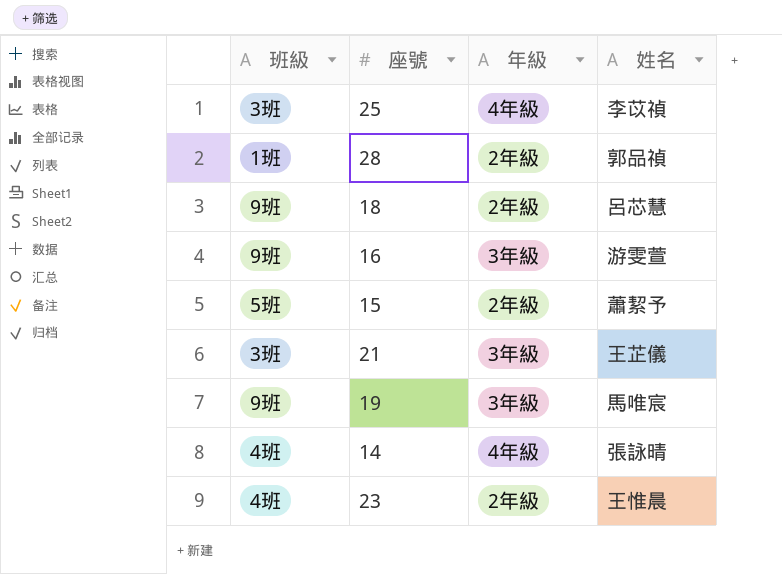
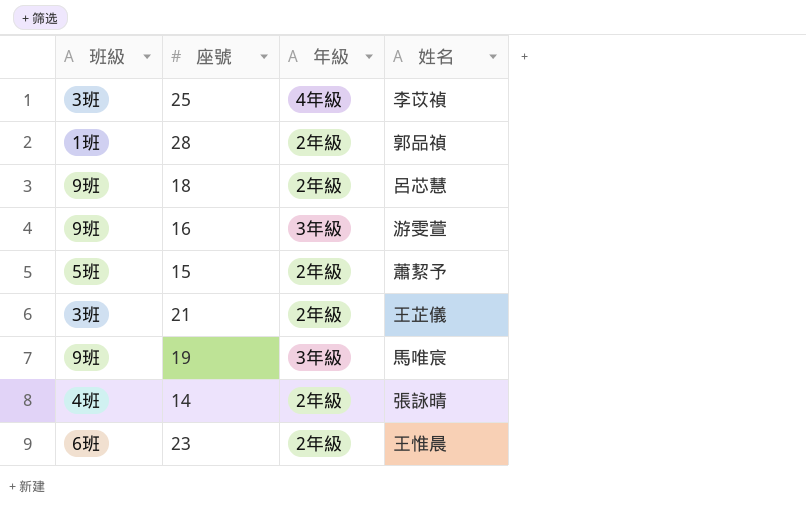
21 | 年級: 3年級 -> 2年級
14 | 年級: 4年級 -> 2年級
23 | 班級: 4班 -> 6班

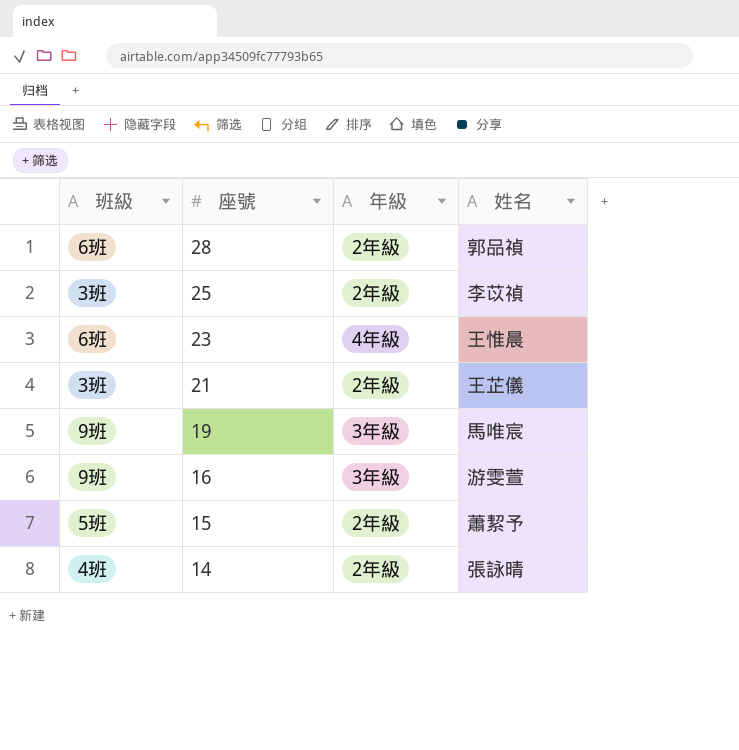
row order: none -> 座號 descending
row 18: 9班 | 2年級 | 呂芯慧 -> none
28 | 班級: 1班 -> 6班
25 | 年級: 4年級 -> 2年級
23 | 年級: 2年級 -> 4年級

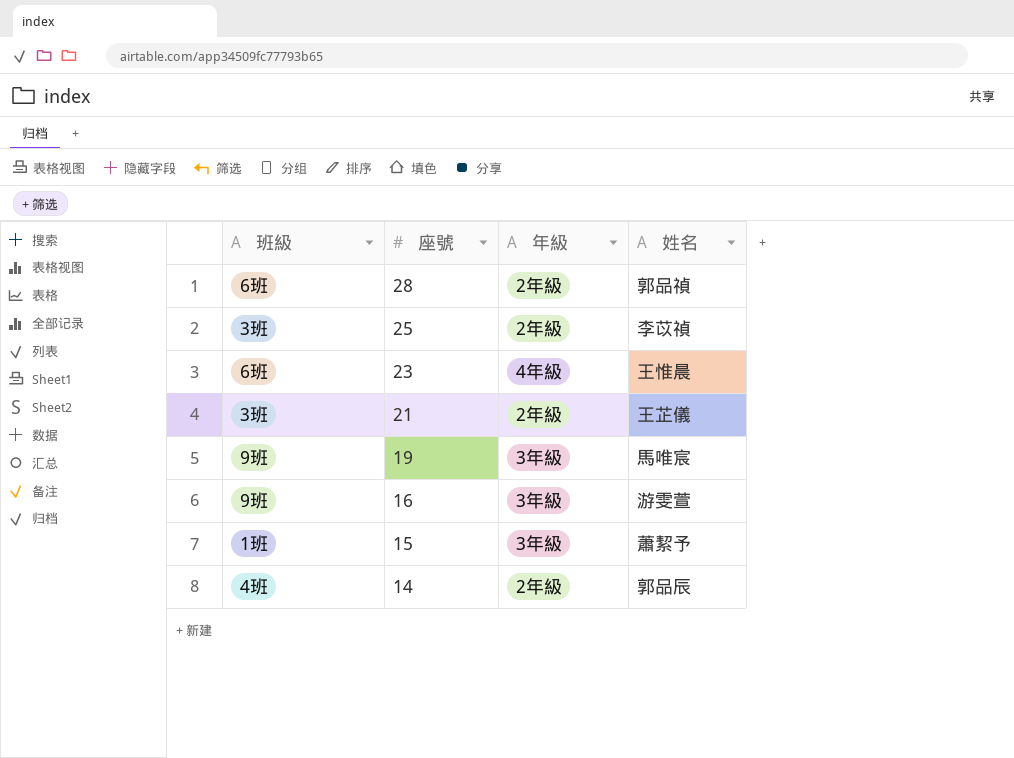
15 | 班級: 5班 -> 1班
15 | 年級: 2年級 -> 3年級
14 | 姓名: 張詠晴 -> 郭品辰

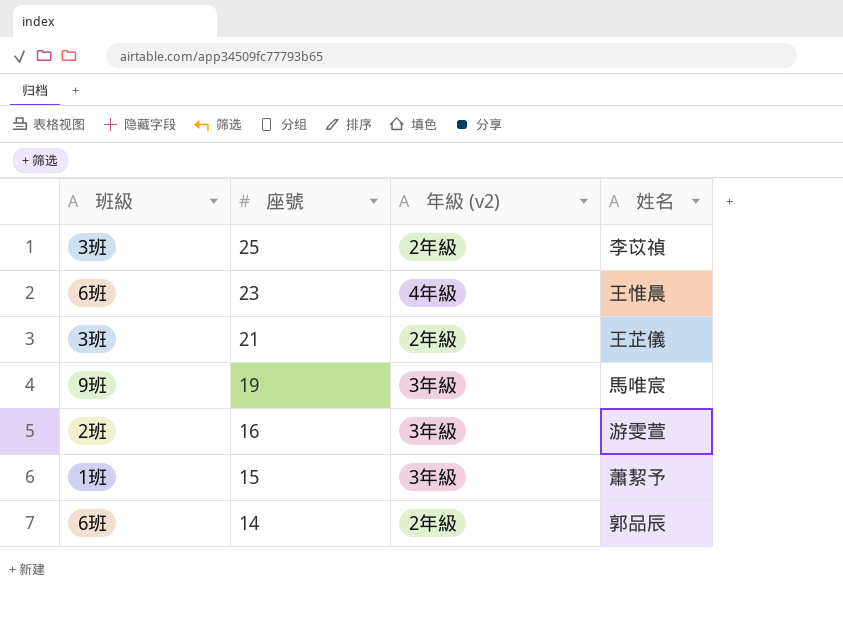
column name: 年級 -> 年級 (v2)
row 28: 6班 | 2年級 | 郭品禎 -> none
16 | 班級: 9班 -> 2班
14 | 班級: 4班 -> 6班

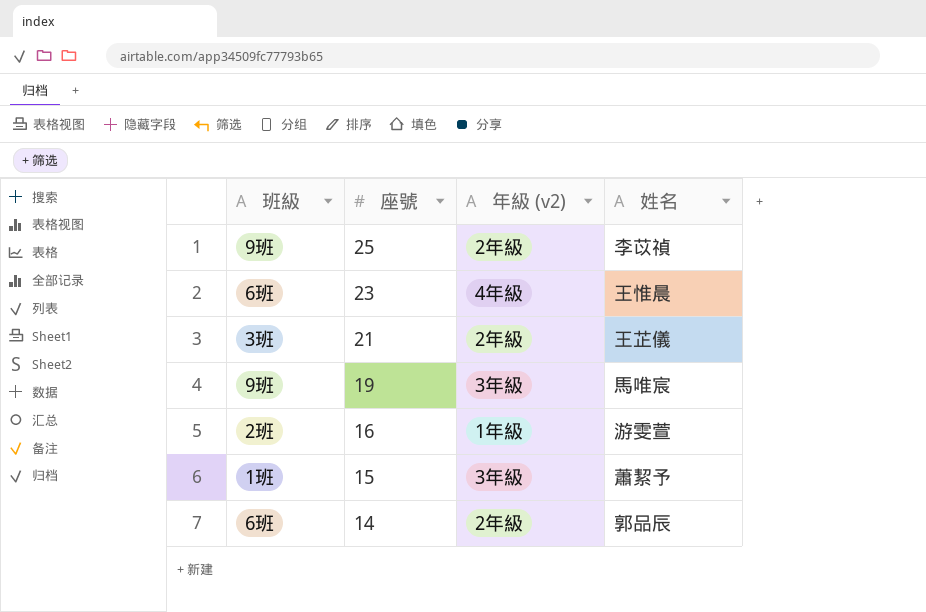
25 | 班級: 3班 -> 9班
16 | 年級 (v2): 3年級 -> 1年級

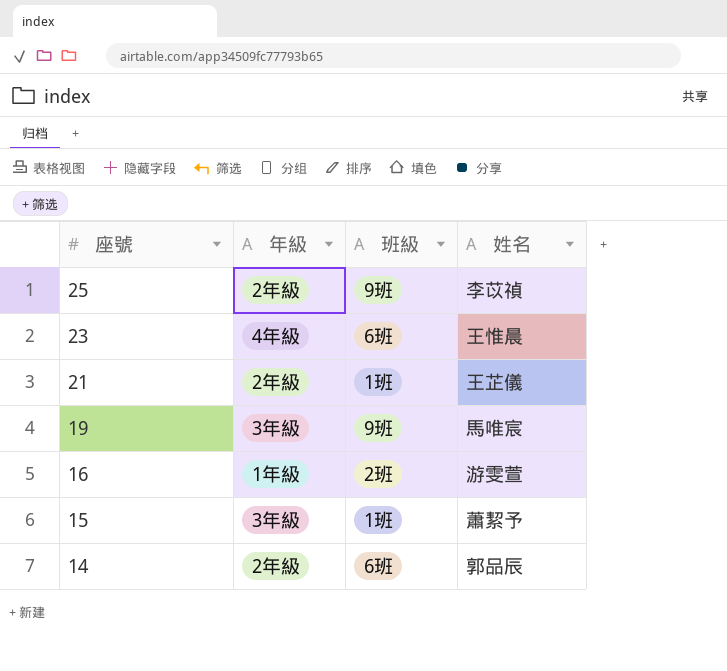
column name: 年級 (v2) -> 年級
column 班級 | position: 1 -> 3
21 | 班級: 3班 -> 1班

